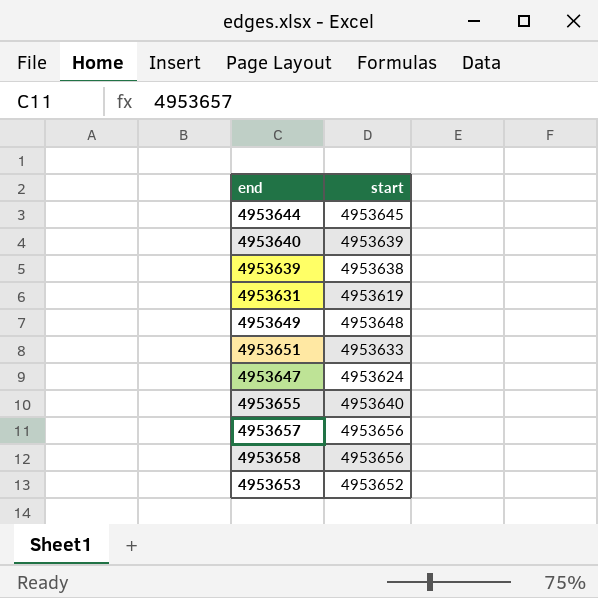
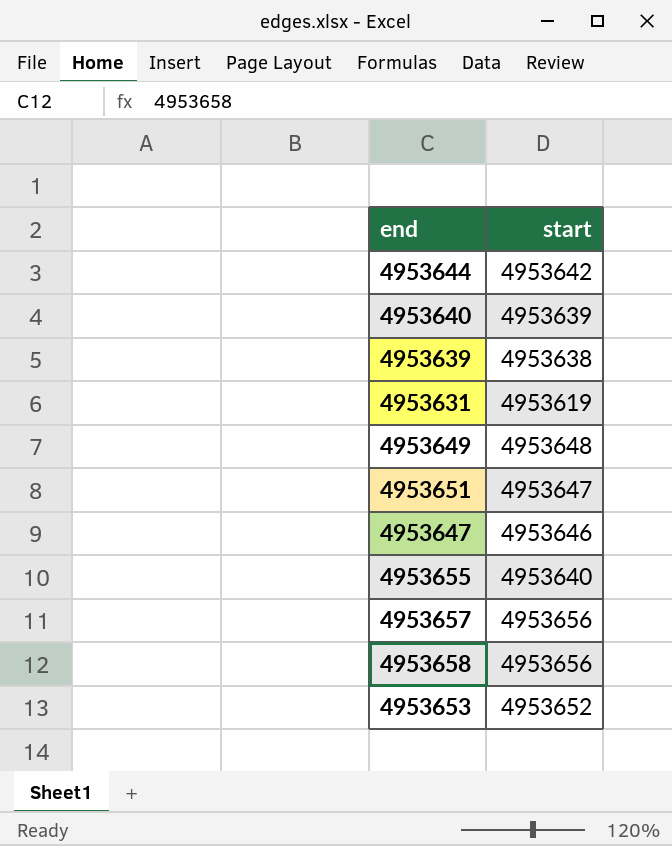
4953644 | start: 4953645 -> 4953642
4953651 | start: 4953633 -> 4953647
4953647 | start: 4953624 -> 4953646

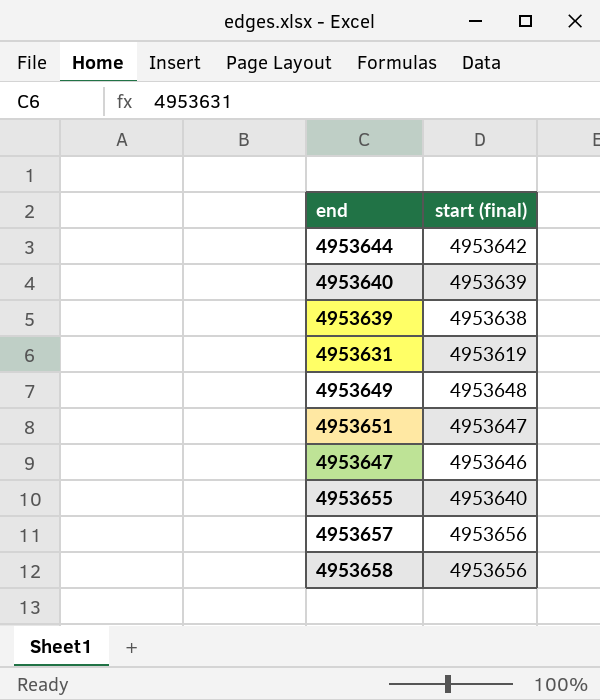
column name: start -> start (final)
row 4953653: 4953652 -> none

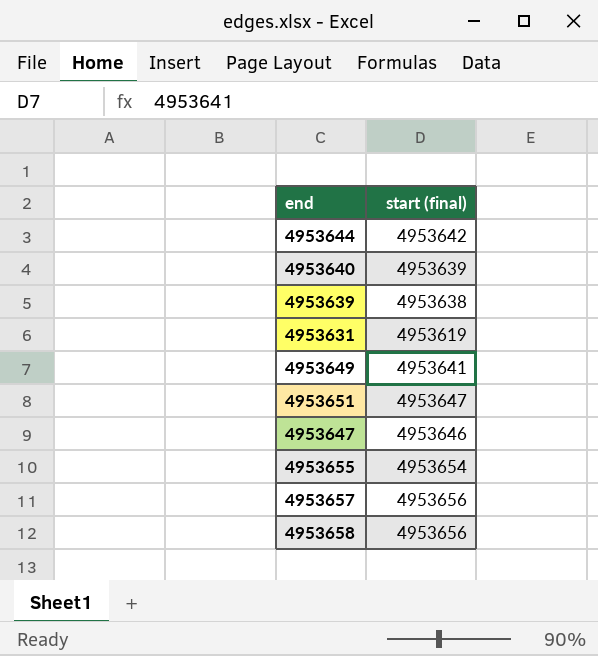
4953649 | start (final): 4953648 -> 4953641
4953655 | start (final): 4953640 -> 4953654

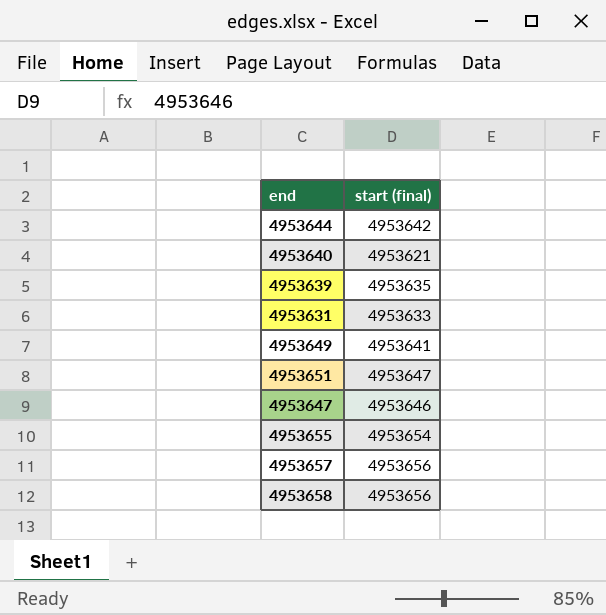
4953640 | start (final): 4953639 -> 4953621
4953639 | start (final): 4953638 -> 4953635
4953631 | start (final): 4953619 -> 4953633

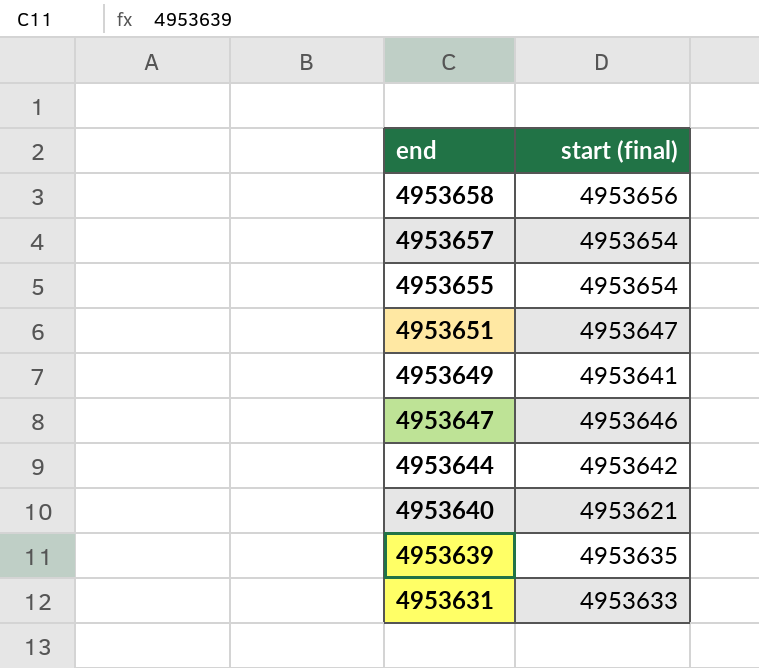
row order: none -> end descending
4953657 | start (final): 4953656 -> 4953654

